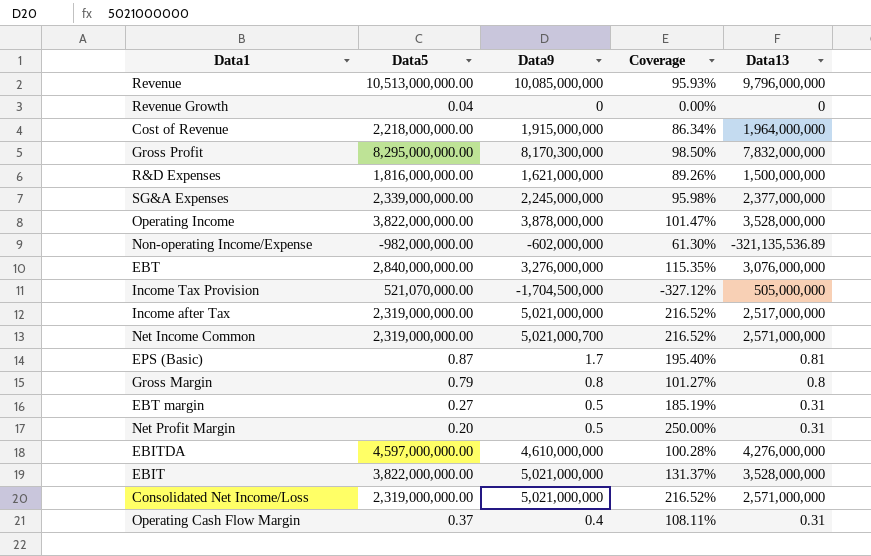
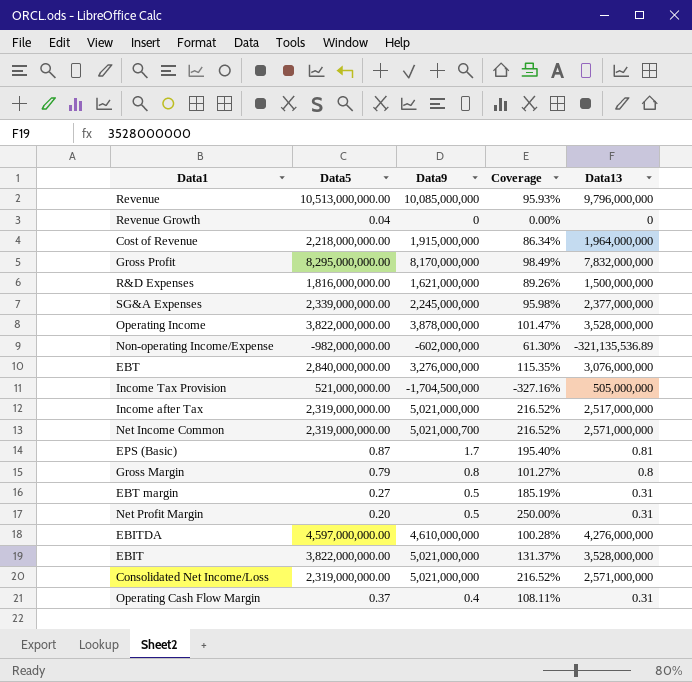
Gross Profit | Data9: 8,170,300,000 -> 8,170,000,000
Gross Profit | Coverage: 98.50% -> 98.49%
Income Tax Provision | Data5: 521,070,000.00 -> 521,000,000.00
Income Tax Provision | Coverage: -327.12% -> -327.16%

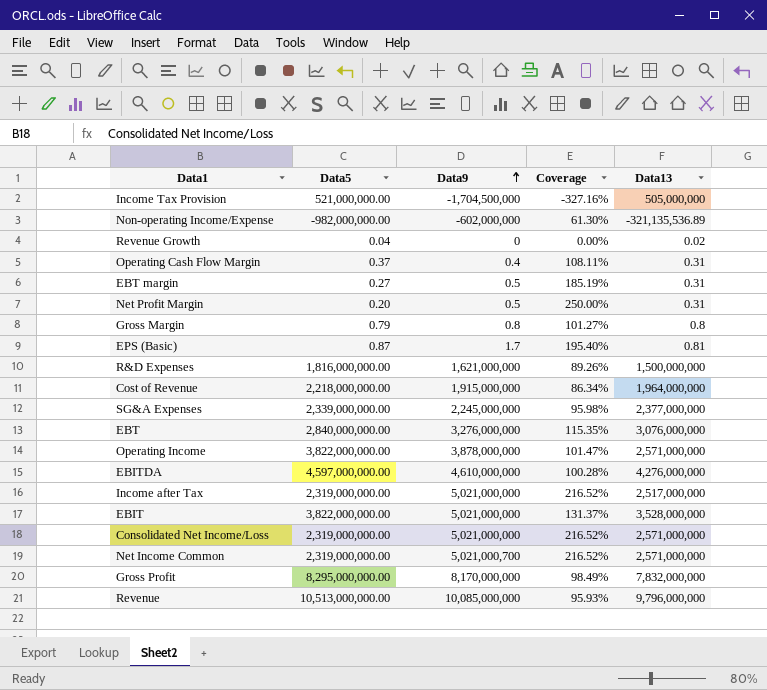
row order: none -> Data9 ascending
Revenue Growth | Data13: 0 -> 0.02
Operating Income | Data13: 3,528,000,000 -> 2,571,000,000

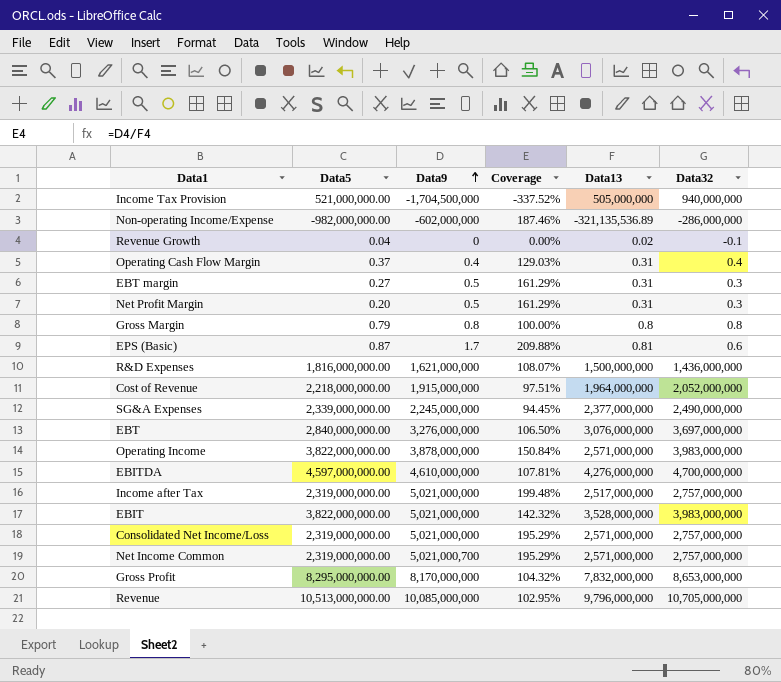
column Coverage | formula: [Data9] / [Data5] -> [Data9] / [Data13]
column Data32 | position: none -> 6

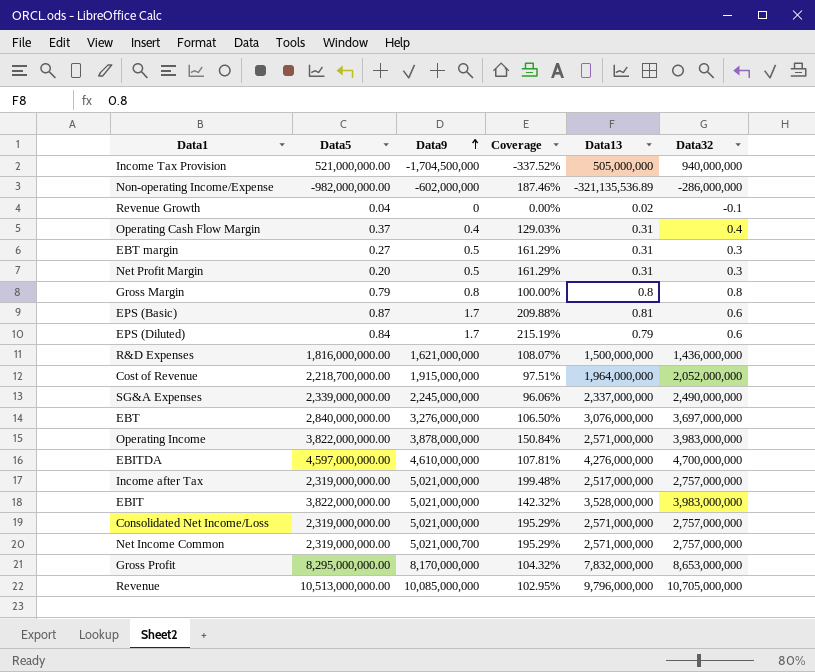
row EPS (Diluted): none -> 0.84 | 1.7 | 215.19% | 0.79 | 0.6
Cost of Revenue | Data5: 2,218,000,000.00 -> 2,218,700,000.00
SG&A Expenses | Coverage: 94.45% -> 96.06%
SG&A Expenses | Data13: 2,377,000,000 -> 2,337,000,000

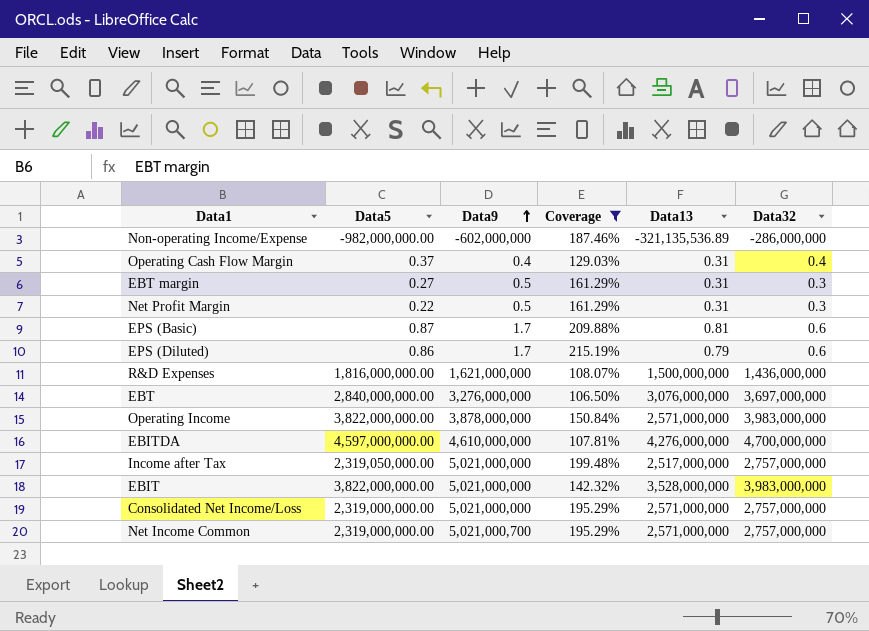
filter: none -> Coverage >= 106.50%
Net Profit Margin | Data5: 0.20 -> 0.22
EPS (Diluted) | Data5: 0.84 -> 0.86
Income after Tax | Data5: 2,319,000,000.00 -> 2,319,050,000.00

